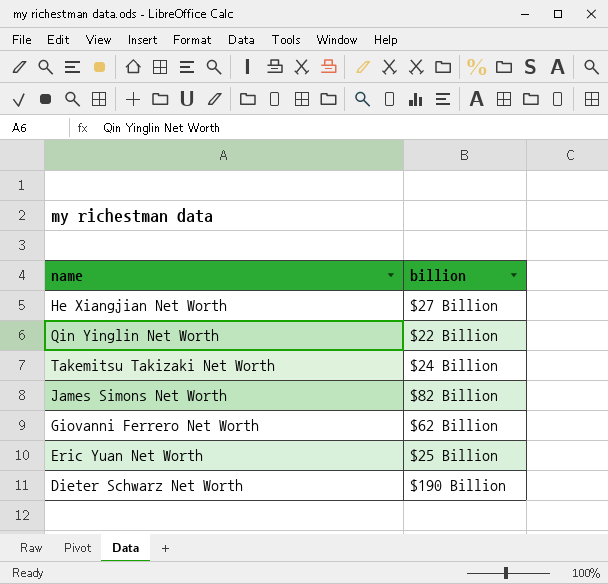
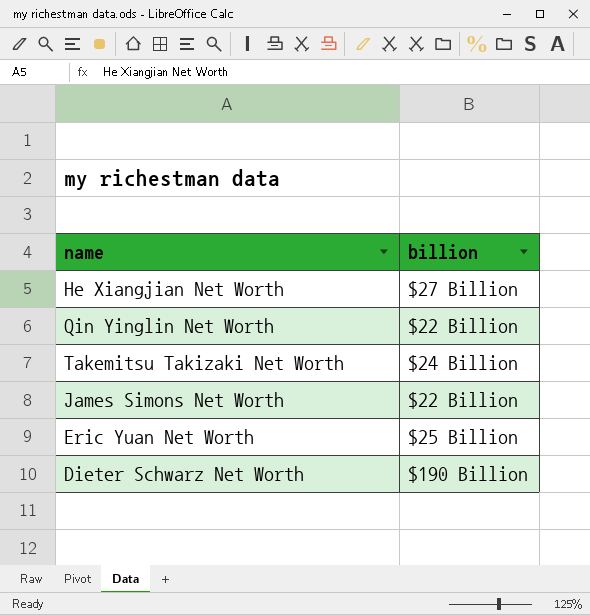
row Giovanni Ferrero Net Worth: $62 Billion -> none
James Simons Net Worth | billion: $82 Billion -> $22 Billion

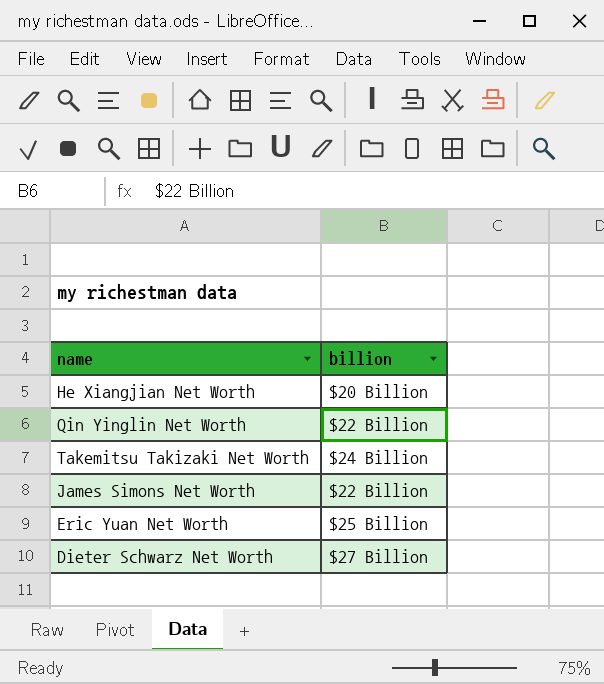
He Xiangjian Net Worth | billion: $27 Billion -> $20 Billion
Dieter Schwarz Net Worth | billion: $190 Billion -> $27 Billion

